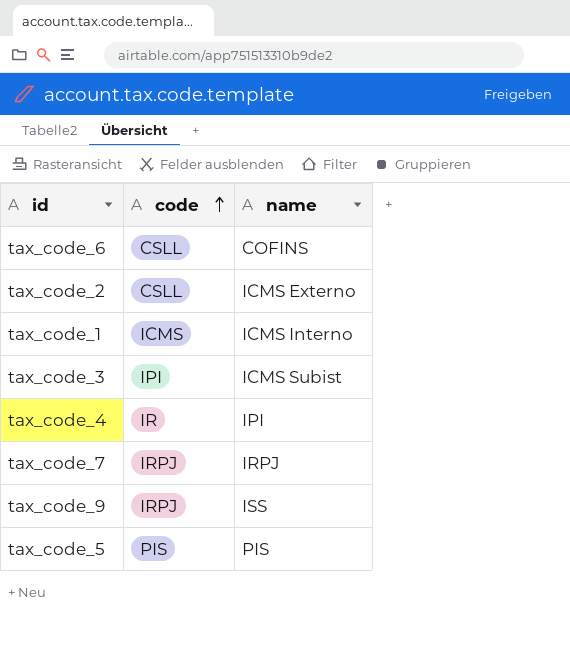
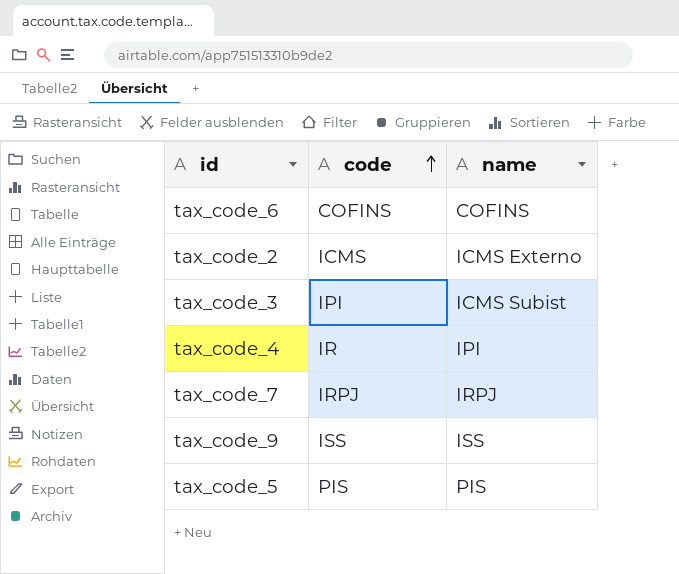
row tax_code_1: ICMS | ICMS Interno -> none
tax_code_6 | code: CSLL -> COFINS
tax_code_2 | code: CSLL -> ICMS
tax_code_9 | code: IRPJ -> ISS

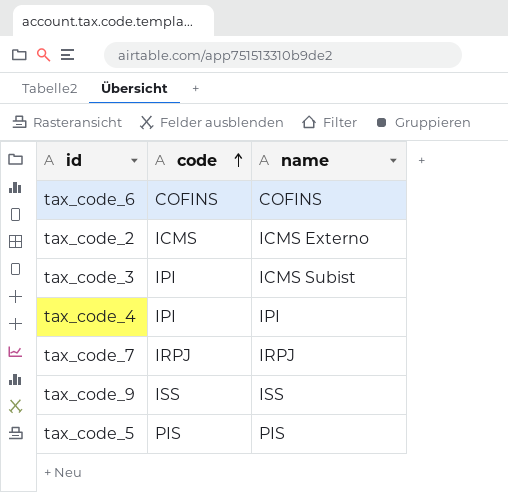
tax_code_4 | code: IR -> IPI

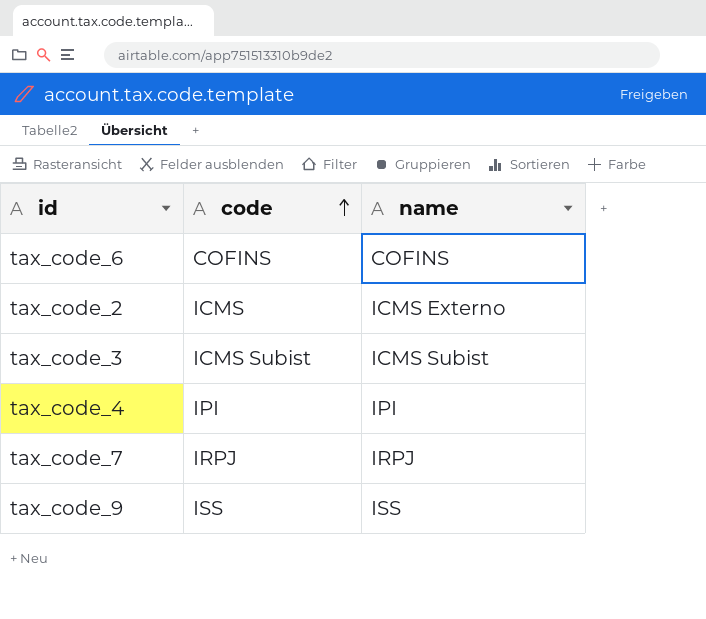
row tax_code_5: PIS | PIS -> none
tax_code_3 | code: IPI -> ICMS Subist

